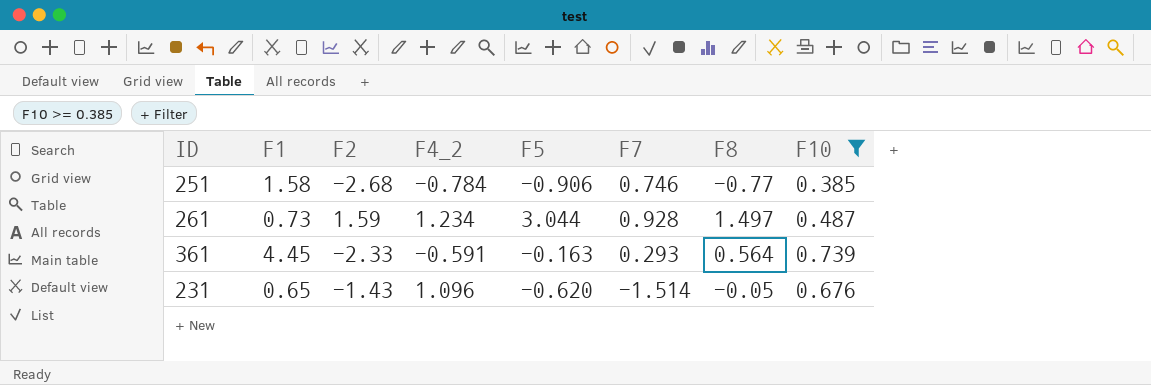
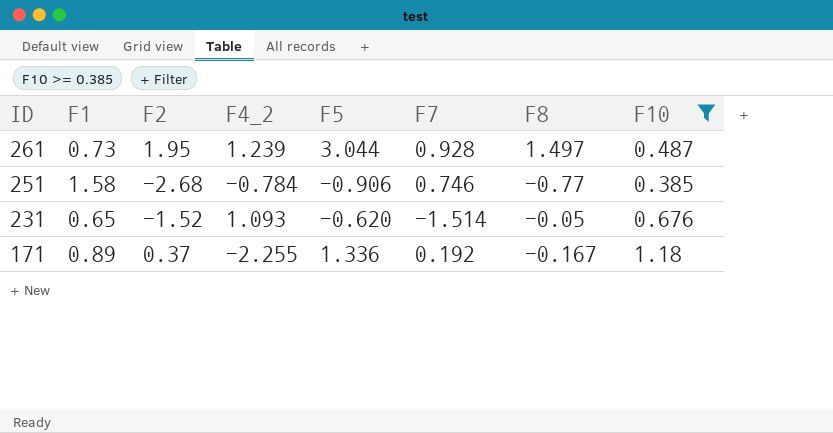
row order: none -> ID descending
row 361: 4.45 | -2.33 | -0.591 | -0.163 | 0.293 | 0.564 | 0.739 -> none
261 | F2: 1.59 -> 1.95
261 | F4_2: 1.234 -> 1.239
231 | F2: -1.43 -> -1.52
231 | F4_2: 1.096 -> 1.093
row 171: none -> 0.89 | 0.37 | -2.255 | 1.336 | 0.192 | -0.167 | 1.18

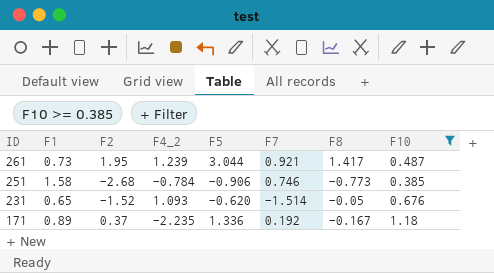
261 | F7: 0.928 -> 0.921
261 | F8: 1.497 -> 1.417
251 | F8: -0.77 -> -0.773
171 | F4_2: -2.255 -> -2.235

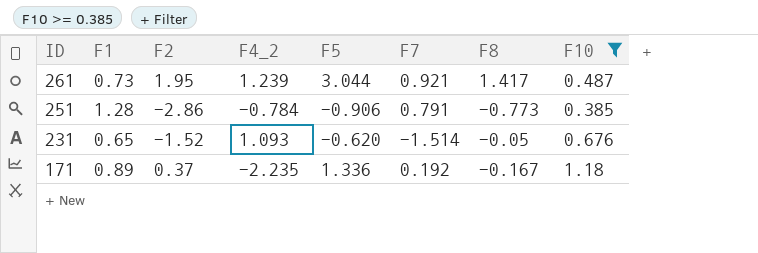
251 | F1: 1.58 -> 1.28
251 | F2: -2.68 -> -2.86
251 | F7: 0.746 -> 0.791

